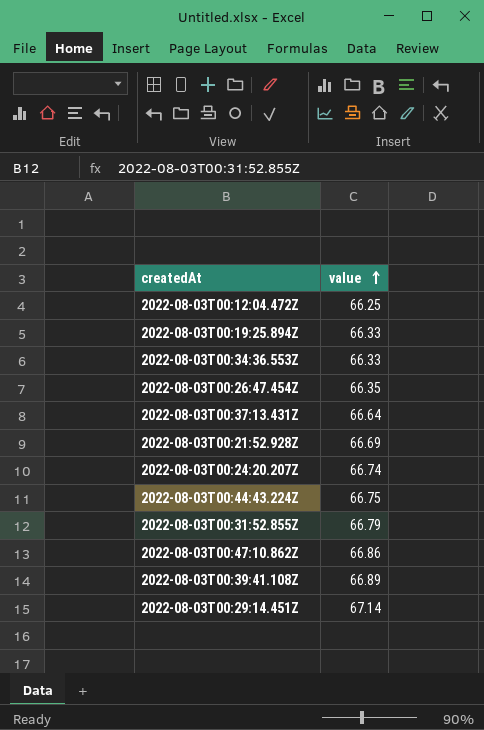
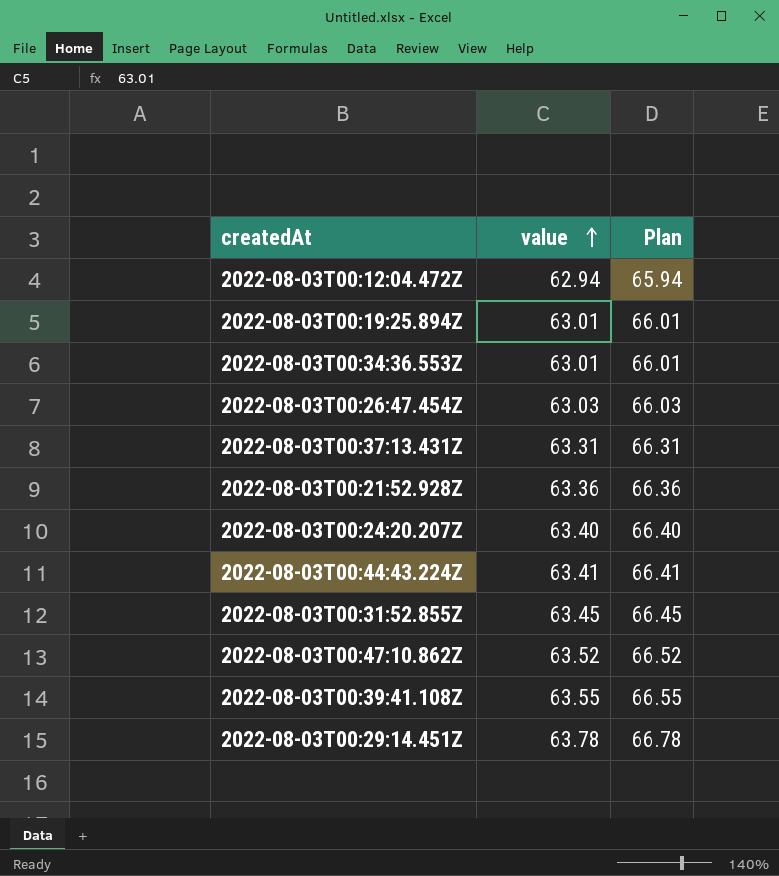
column Plan | formula: none -> [value] + 3
2022-08-03T00:12:04.472Z | value: 66.25 -> 62.94
2022-08-03T00:19:25.894Z | value: 66.33 -> 63.01
2022-08-03T00:34:36.553Z | value: 66.33 -> 63.01
2022-08-03T00:26:47.454Z | value: 66.35 -> 63.03
2022-08-03T00:37:13.431Z | value: 66.64 -> 63.31
2022-08-03T00:21:52.928Z | value: 66.69 -> 63.36
2022-08-03T00:24:20.207Z | value: 66.74 -> 63.40
2022-08-03T00:44:43.224Z | value: 66.75 -> 63.41
2022-08-03T00:31:52.855Z | value: 66.79 -> 63.45
2022-08-03T00:47:10.862Z | value: 66.86 -> 63.52
2022-08-03T00:39:41.108Z | value: 66.89 -> 63.55
2022-08-03T00:29:14.451Z | value: 67.14 -> 63.78

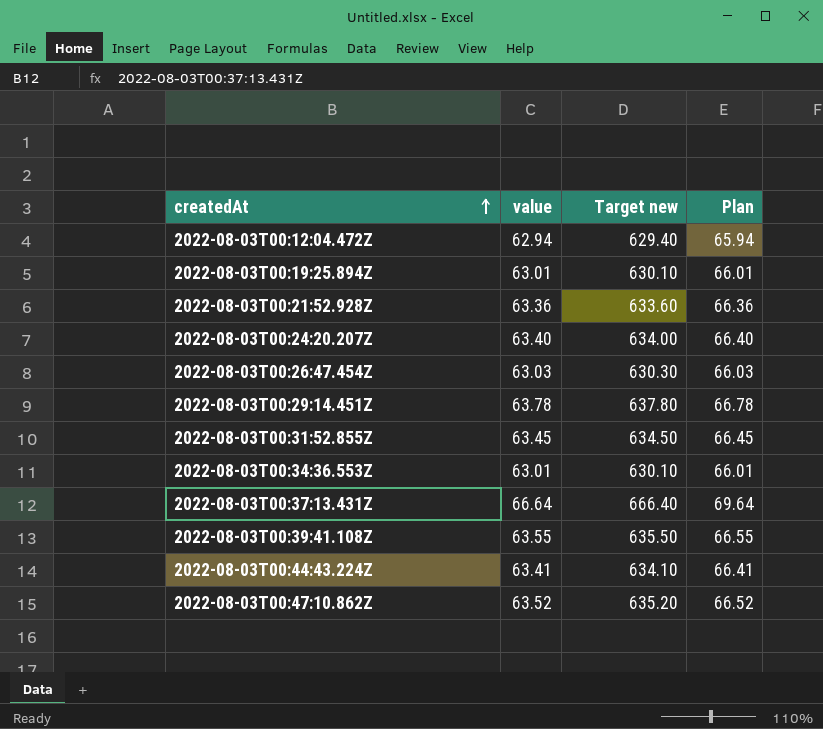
row order: value ascending -> createdAt ascending
column Target new | formula: none -> [value] * 10
2022-08-03T00:37:13.431Z | value: 63.31 -> 66.64
2022-08-03T00:37:13.431Z | Plan: 66.31 -> 69.64

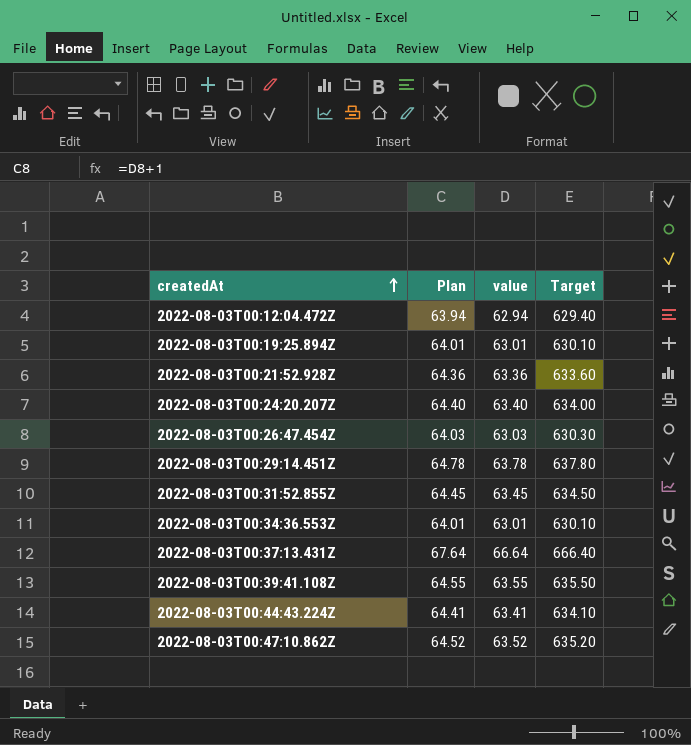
column Plan | formula: [value] + 3 -> [value] + 1
column Plan | position: 4 -> 2
column name: Target new -> Target

